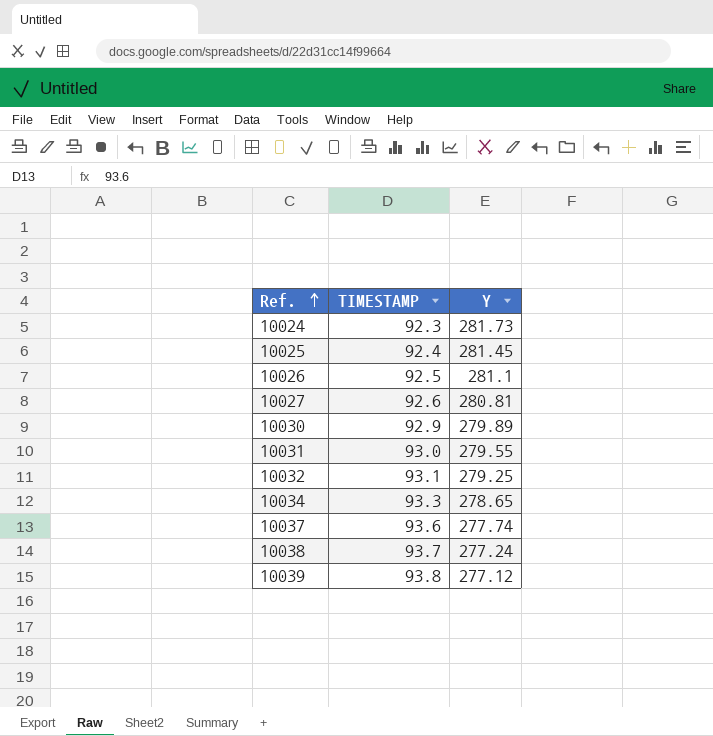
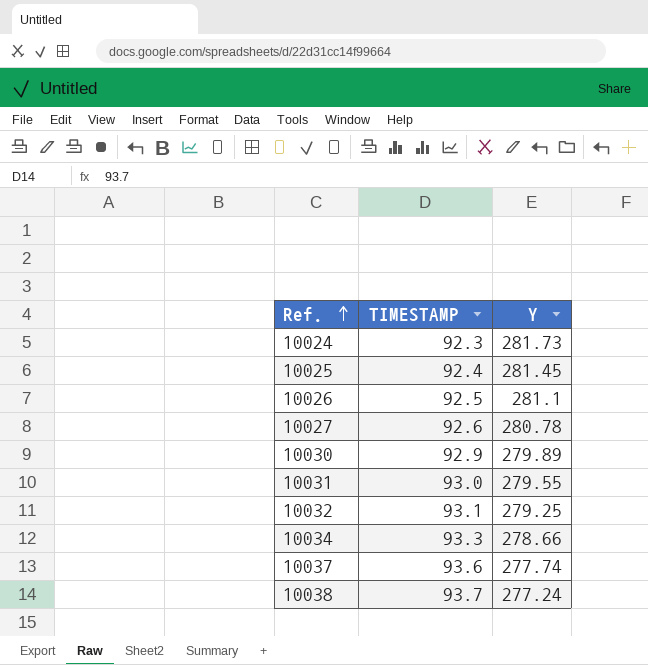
row 10039: 93.8 | 277.12 -> none
10027 | Y: 280.81 -> 280.78
10034 | Y: 278.65 -> 278.66

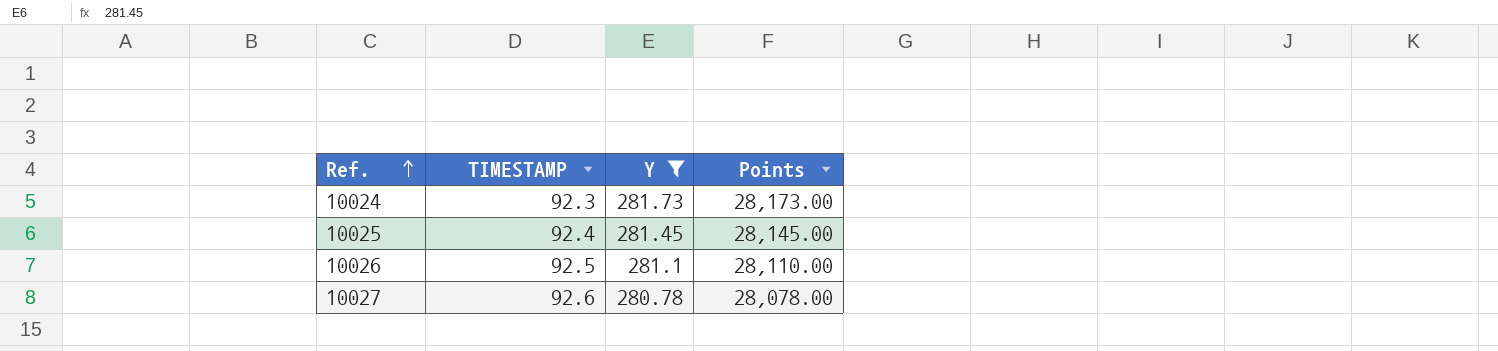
filter: none -> Y >= 280.78
column Points | formula: none -> [Y] * 100

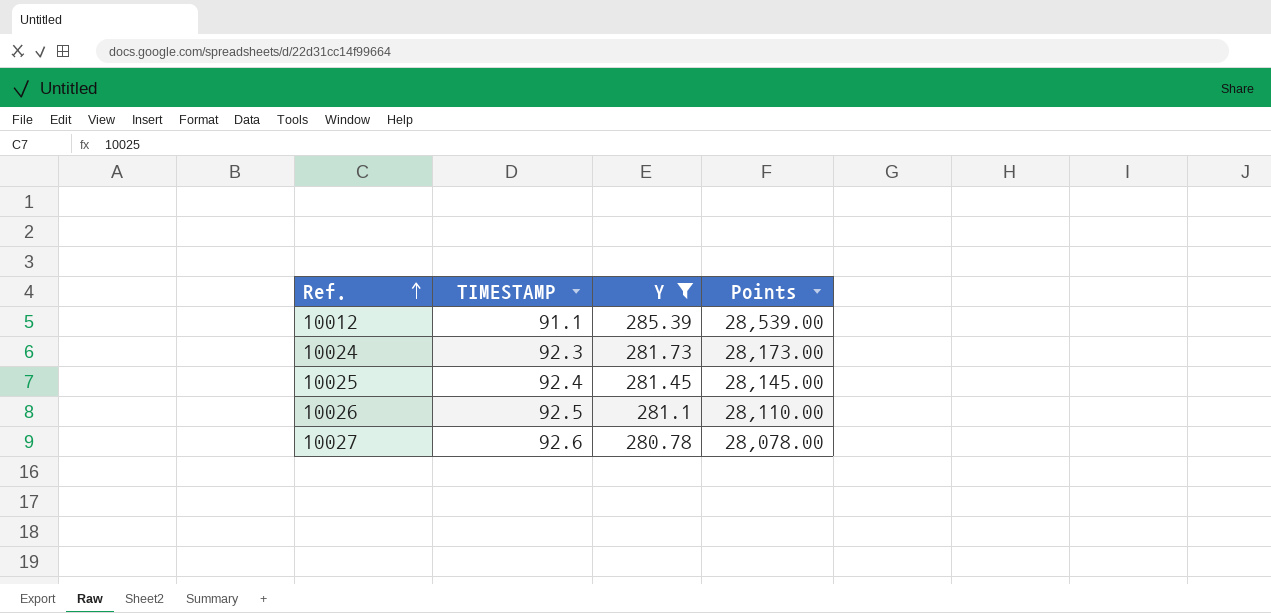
row 10012: none -> 91.1 | 285.39 | 28,539.00

